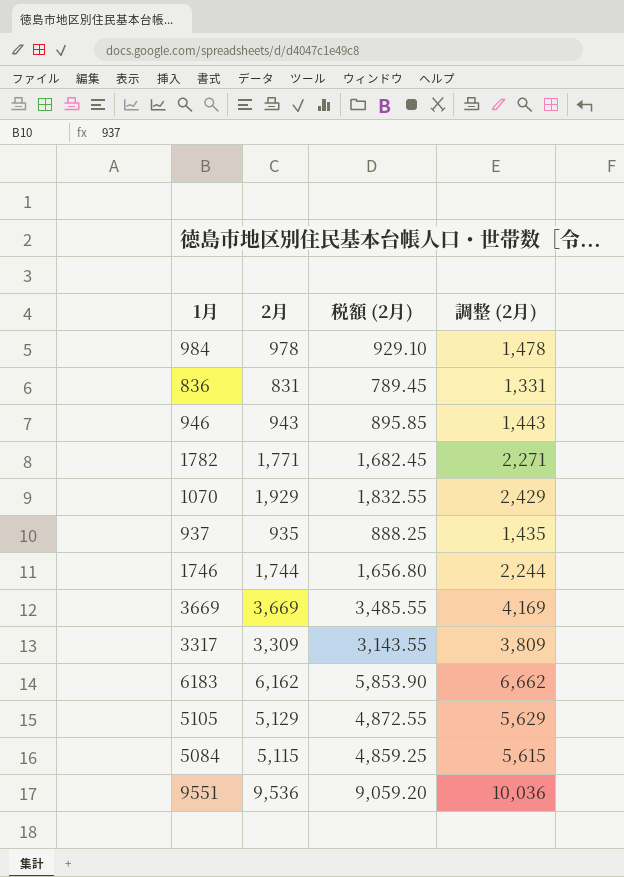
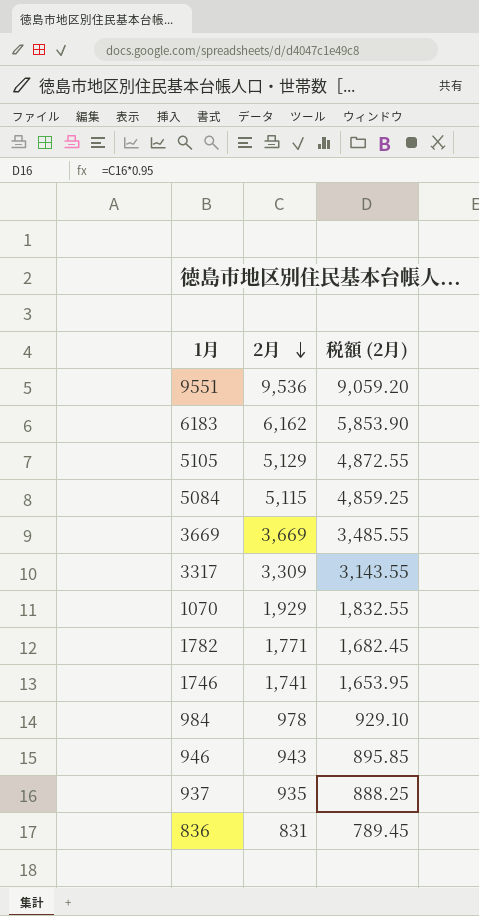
row order: none -> 2月 descending
column 調整 (2月) | formula: [2月] + 500 -> none
1746 | 2月: 1,744 -> 1,741
1746 | 税額 (2月): 1,656.80 -> 1,653.95

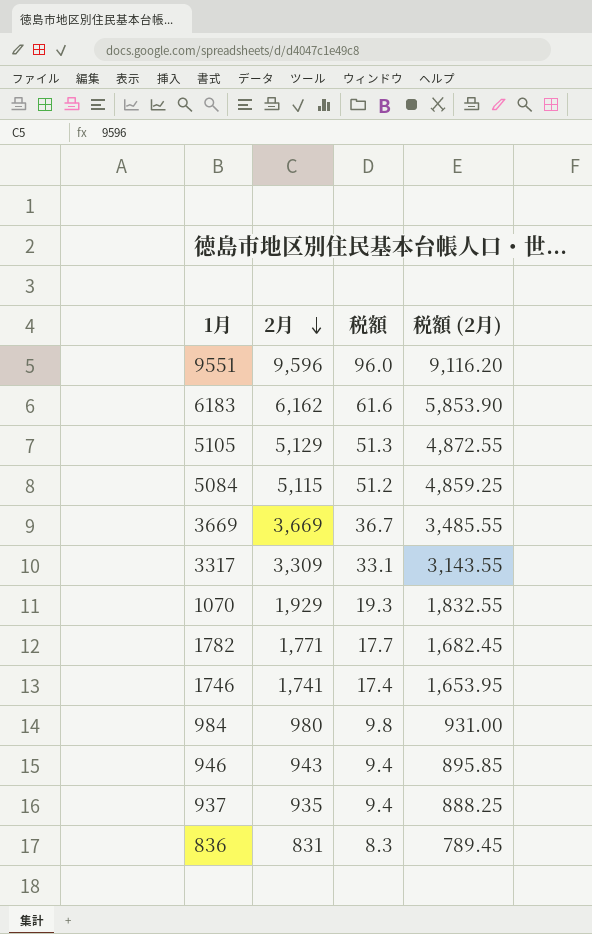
column 税額 | formula: none -> [2月] * 0.01
9551 | 2月: 9,536 -> 9,596
9551 | 税額 (2月): 9,059.20 -> 9,116.20
984 | 2月: 978 -> 980
984 | 税額 (2月): 929.10 -> 931.00

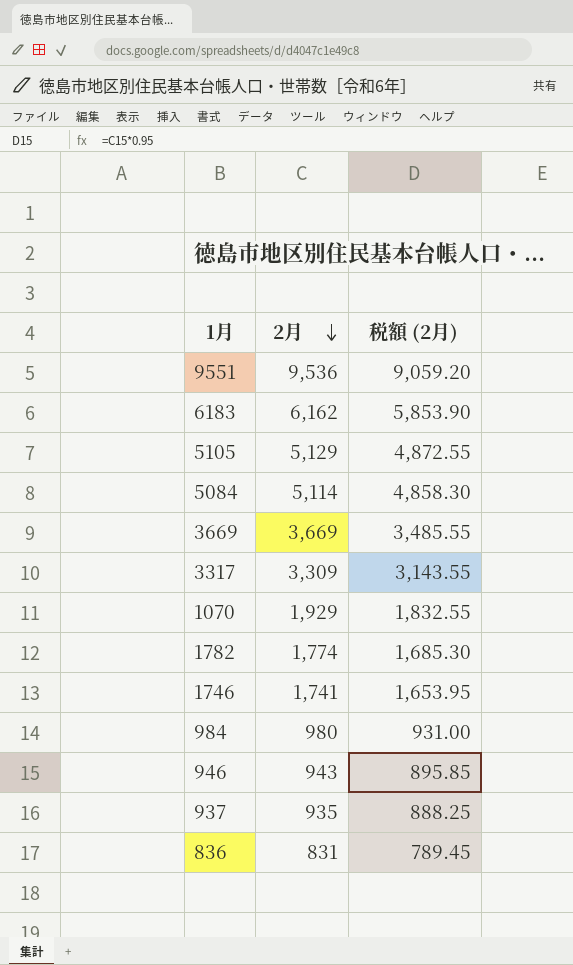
column 税額 | formula: [2月] * 0.01 -> none
9551 | 2月: 9,596 -> 9,536
9551 | 税額 (2月): 9,116.20 -> 9,059.20
5084 | 2月: 5,115 -> 5,114
5084 | 税額 (2月): 4,859.25 -> 4,858.30
1782 | 2月: 1,771 -> 1,774
1782 | 税額 (2月): 1,682.45 -> 1,685.30

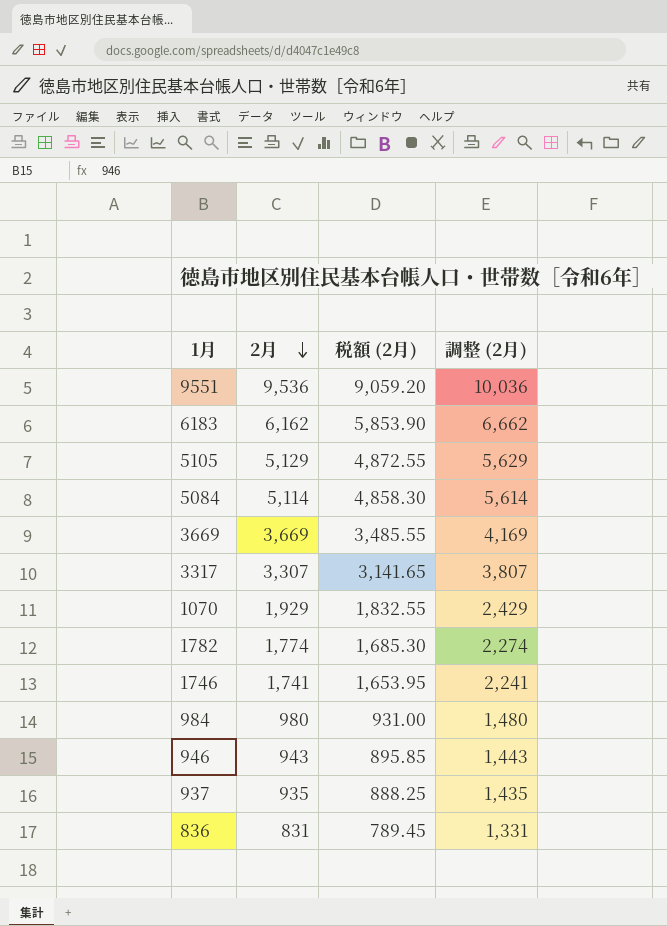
column 調整 (2月) | formula: none -> [2月] + 500
3317 | 2月: 3,309 -> 3,307
3317 | 税額 (2月): 3,143.55 -> 3,141.65

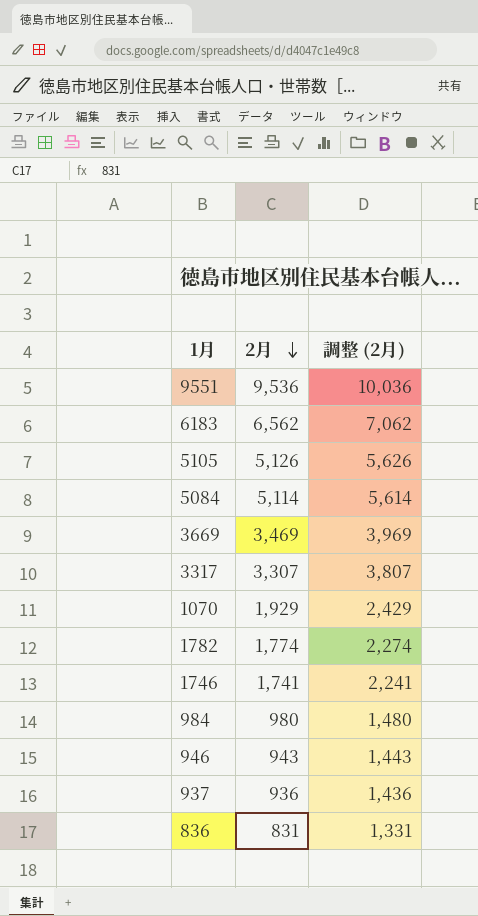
column 税額 (2月) | formula: [2月] * 0.95 -> none
6183 | 2月: 6,162 -> 6,562
6183 | 調整 (2月): 6,662 -> 7,062
5105 | 2月: 5,129 -> 5,126
5105 | 調整 (2月): 5,629 -> 5,626
3669 | 2月: 3,669 -> 3,469
3669 | 調整 (2月): 4,169 -> 3,969
937 | 2月: 935 -> 936
937 | 調整 (2月): 1,435 -> 1,436

